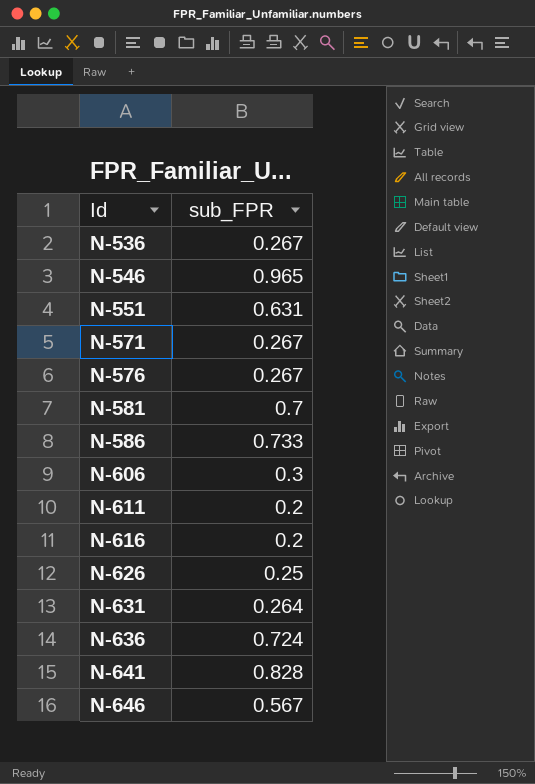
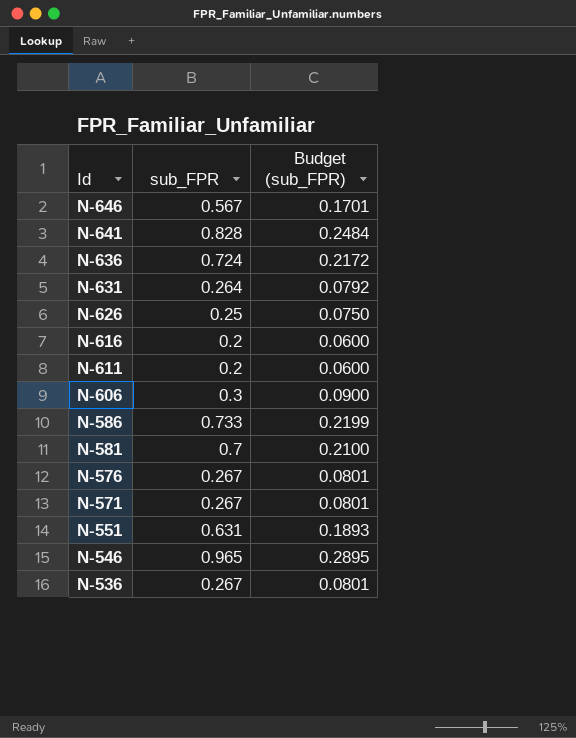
row order: Id ascending -> Id descending
column Budget (sub_FPR) | formula: none -> [sub_FPR] * 0.3

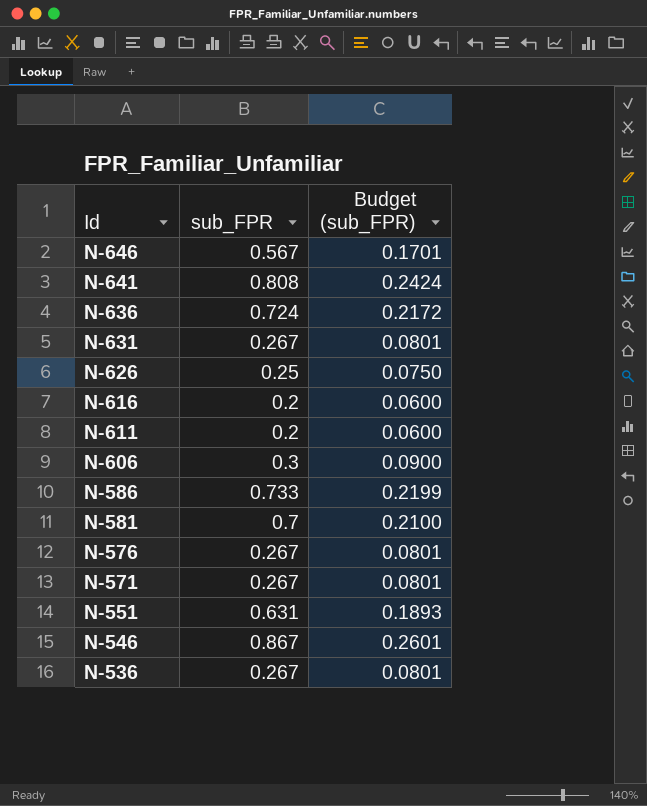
N-641 | sub_FPR: 0.828 -> 0.808
N-641 | Budget (sub_FPR): 0.2484 -> 0.2424
N-631 | sub_FPR: 0.264 -> 0.267
N-631 | Budget (sub_FPR): 0.0792 -> 0.0801
N-546 | sub_FPR: 0.965 -> 0.867
N-546 | Budget (sub_FPR): 0.2895 -> 0.2601

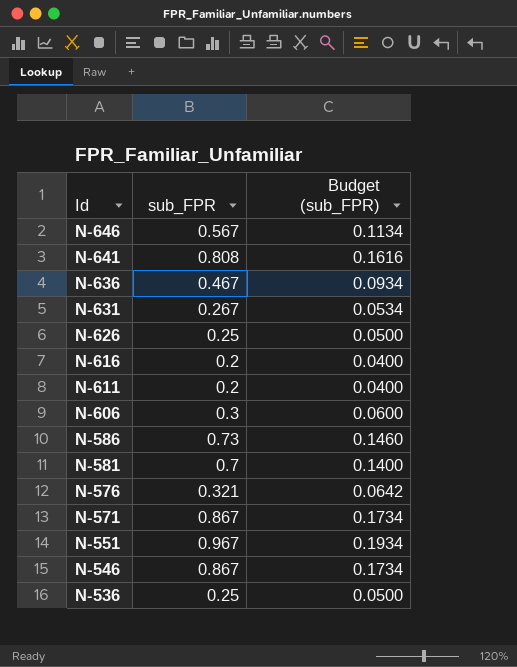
column Budget (sub_FPR) | formula: [sub_FPR] * 0.3 -> [sub_FPR] * 0.2
N-636 | sub_FPR: 0.724 -> 0.467
N-586 | sub_FPR: 0.733 -> 0.73
N-576 | sub_FPR: 0.267 -> 0.321
N-571 | sub_FPR: 0.267 -> 0.867
N-551 | sub_FPR: 0.631 -> 0.967
N-536 | sub_FPR: 0.267 -> 0.25

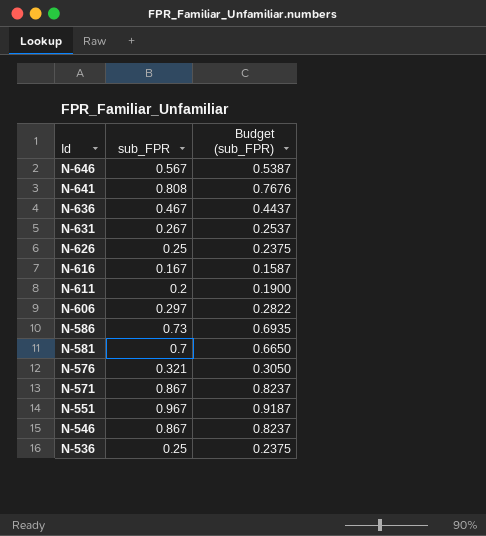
column Budget (sub_FPR) | formula: [sub_FPR] * 0.2 -> [sub_FPR] * 0.95
N-616 | sub_FPR: 0.2 -> 0.167
N-606 | sub_FPR: 0.3 -> 0.297

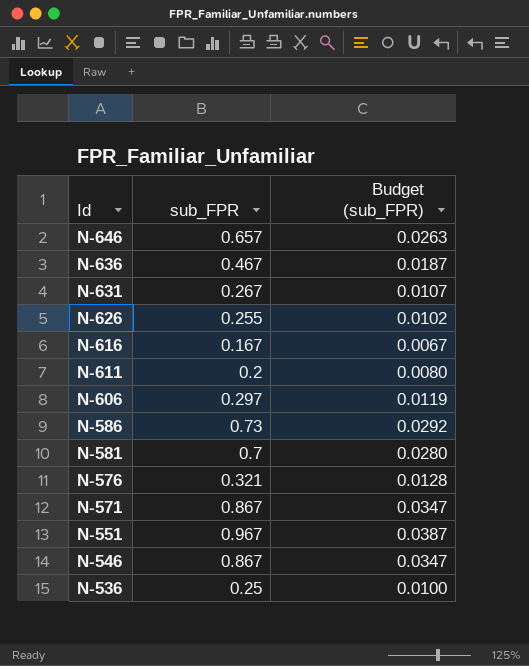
column Budget (sub_FPR) | formula: [sub_FPR] * 0.95 -> [sub_FPR] * 0.04
row N-641: 0.808 | 0.7676 -> none
N-646 | sub_FPR: 0.567 -> 0.657
N-626 | sub_FPR: 0.25 -> 0.255

